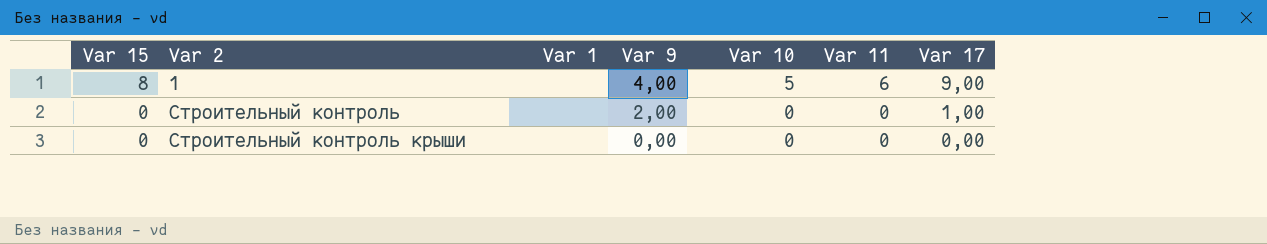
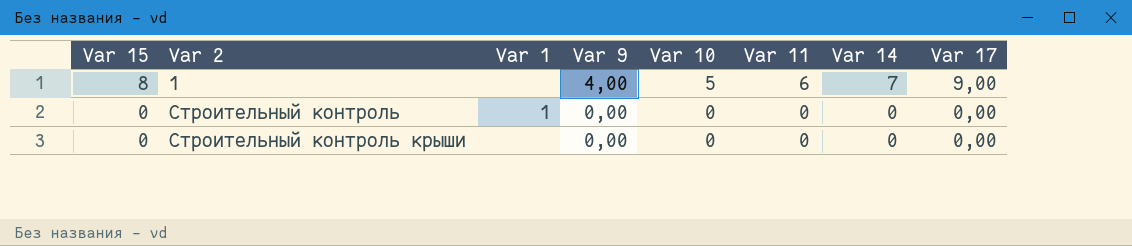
column Var 14 | position: none -> 7
Строительный контроль | Var 1: none -> 1
Строительный контроль | Var 9: 2,00 -> 0,00
Строительный контроль | Var 17: 1,00 -> 0,00

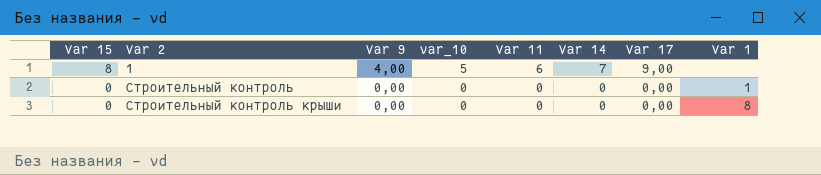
column name: Var 10 -> var_10
column Var 1 | position: 3 -> 8
Строительный контроль крыши | Var 1: none -> 8

